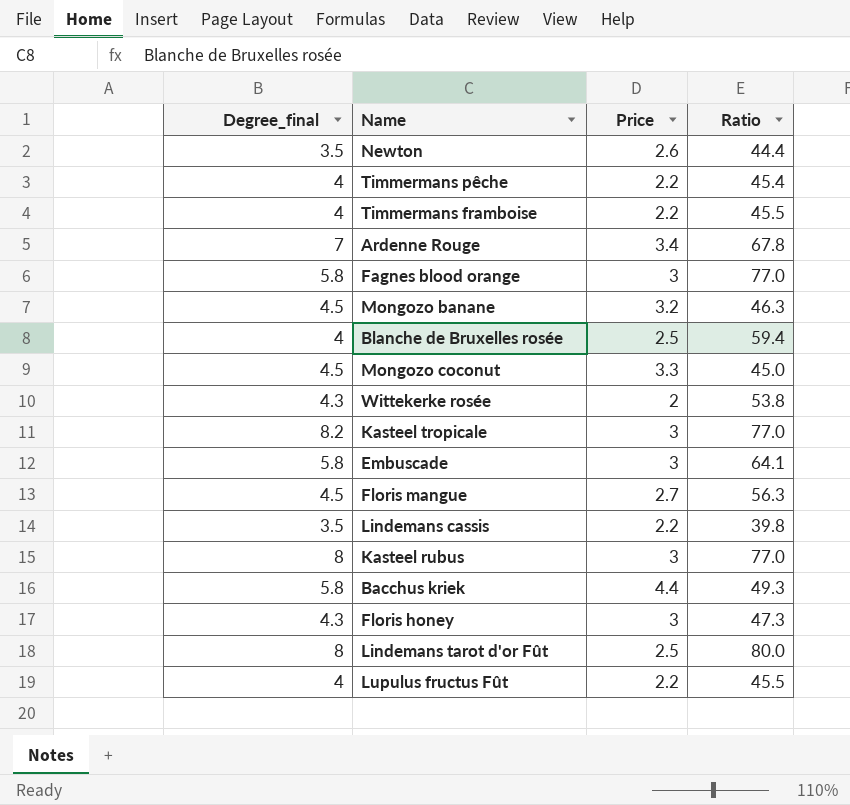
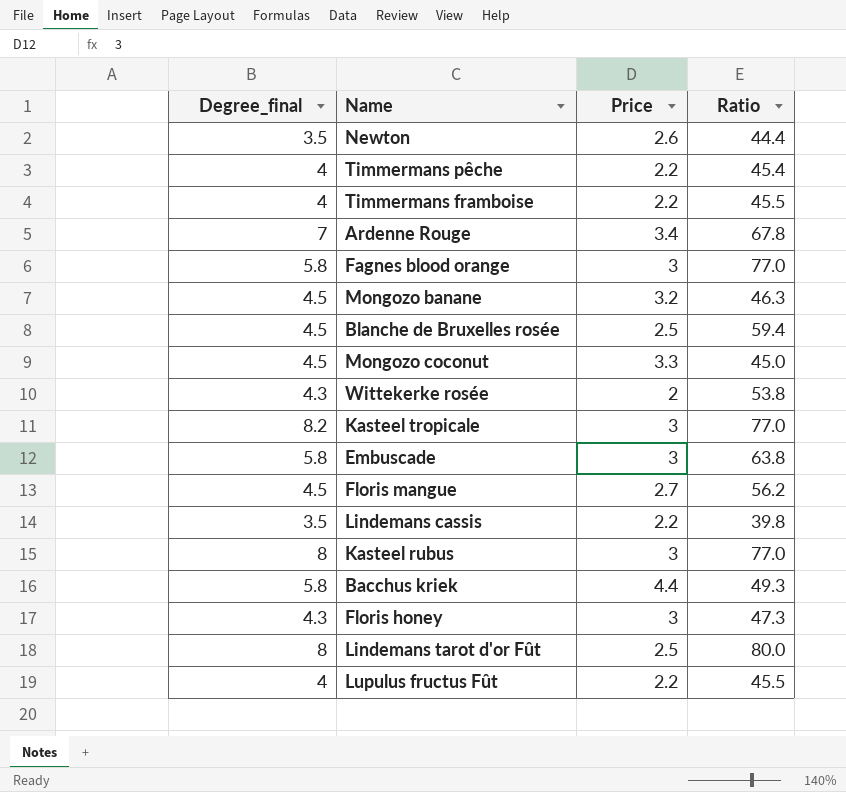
Blanche de Bruxelles rosée | Degree_final: 4 -> 4.5
Embuscade | Ratio: 64.1 -> 63.8
Floris mangue | Ratio: 56.3 -> 56.2

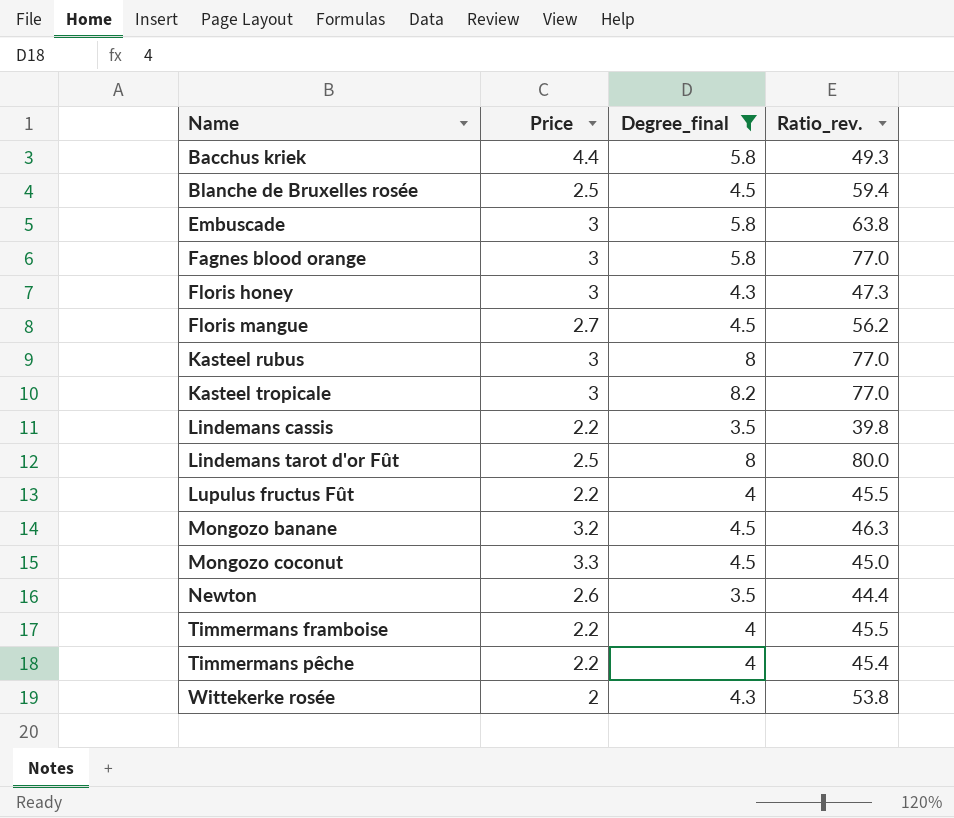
filter: none -> Degree_final != 7
row order: none -> Name ascending
column Degree_final | position: 1 -> 3
column name: Ratio -> Ratio_rev.

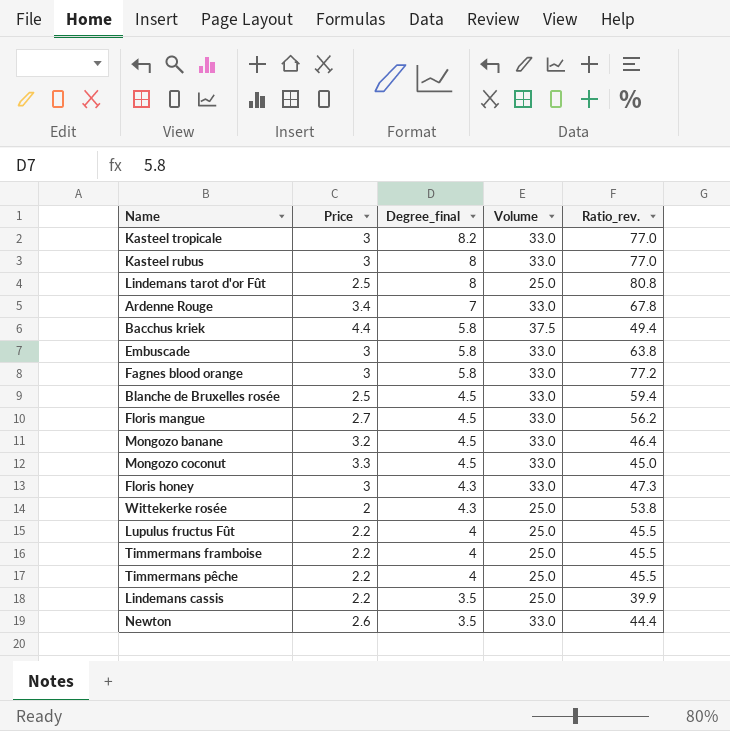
filter: Degree_final != 7 -> none
row order: Name ascending -> Degree_final descending
column Volume | position: none -> 4
Lindemans tarot d'or Fût | Ratio_rev.: 80.0 -> 80.8
Bacchus kriek | Ratio_rev.: 49.3 -> 49.4
Fagnes blood orange | Ratio_rev.: 77.0 -> 77.2
Mongozo banane | Ratio_rev.: 46.3 -> 46.4
Timmermans pêche | Ratio_rev.: 45.4 -> 45.5
Lindemans cassis | Ratio_rev.: 39.8 -> 39.9

